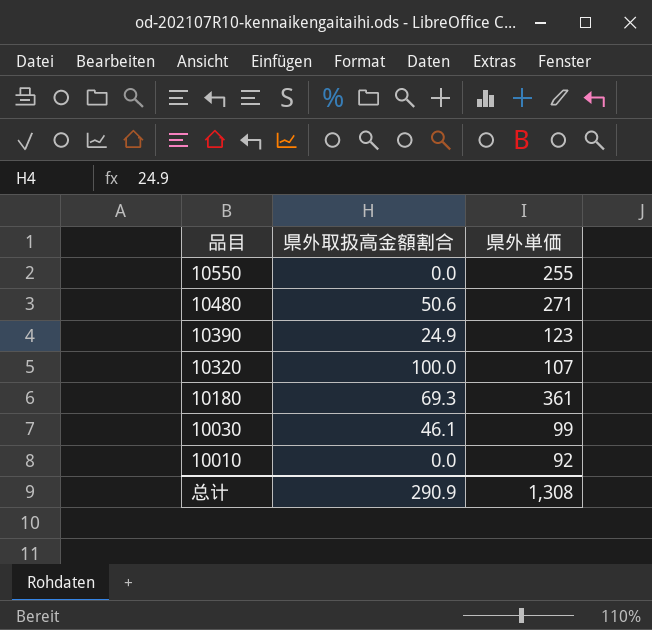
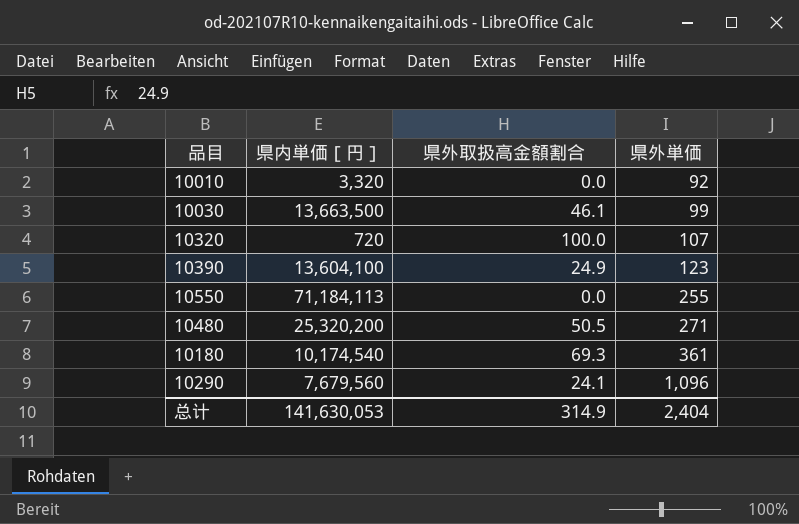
row order: 品目 descending -> 県外単価 ascending
column 県内単価［円］ | position: none -> 2
10480 | 県外取扱高金額割合: 50.6 -> 50.5
row 10290: none -> 7,679,560 | 24.1 | 1,096
总计 | 県外取扱高金額割合: 290.9 -> 314.9
总计 | 県外単価: 1,308 -> 2,404

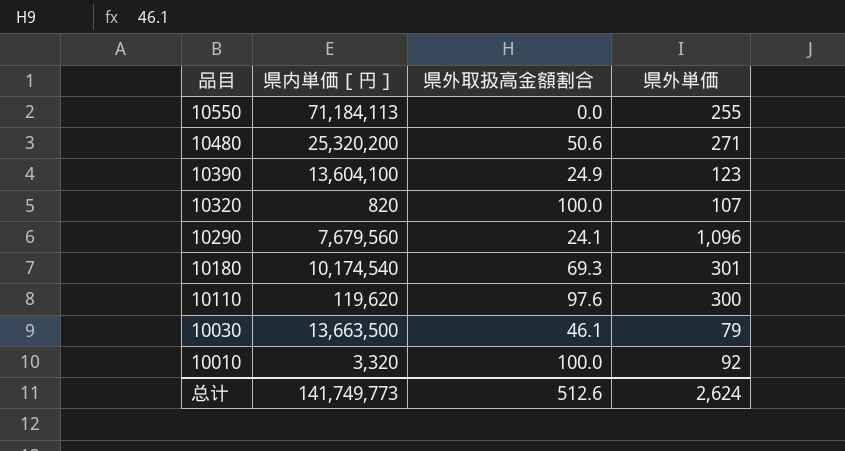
row order: 県外単価 ascending -> 品目 descending
10480 | 県外取扱高金額割合: 50.5 -> 50.6
10320 | 県内単価［円］: 720 -> 820
10180 | 県外単価: 361 -> 301
row 10110: none -> 119,620 | 97.6 | 300
10030 | 県外単価: 99 -> 79
10010 | 県外取扱高金額割合: 0.0 -> 100.0
总计 | 県内単価［円］: 141,630,053 -> 141,749,773
总计 | 県外取扱高金額割合: 314.9 -> 512.6
总计 | 県外単価: 2,404 -> 2,624

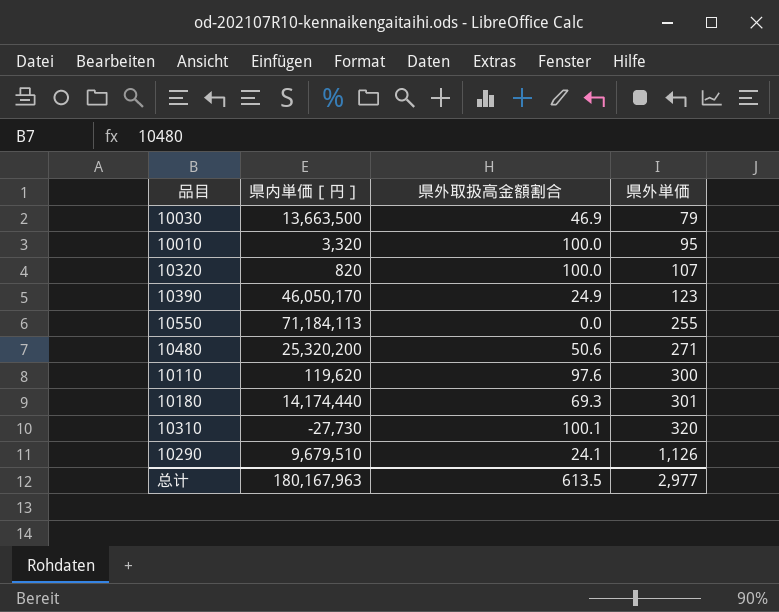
row order: 品目 descending -> 県外単価 ascending
10030 | 県外取扱高金額割合: 46.1 -> 46.9
10010 | 県外単価: 92 -> 95
10390 | 県内単価［円］: 13,604,100 -> 46,050,170
10180 | 県内単価［円］: 10,174,540 -> 14,174,440
row 10310: none -> -27,730 | 100.1 | 320
10290 | 県内単価［円］: 7,679,560 -> 9,679,510
10290 | 県外単価: 1,096 -> 1,126
总计 | 県内単価［円］: 141,749,773 -> 180,167,963
总计 | 県外取扱高金額割合: 512.6 -> 613.5
总计 | 県外単価: 2,624 -> 2,977

